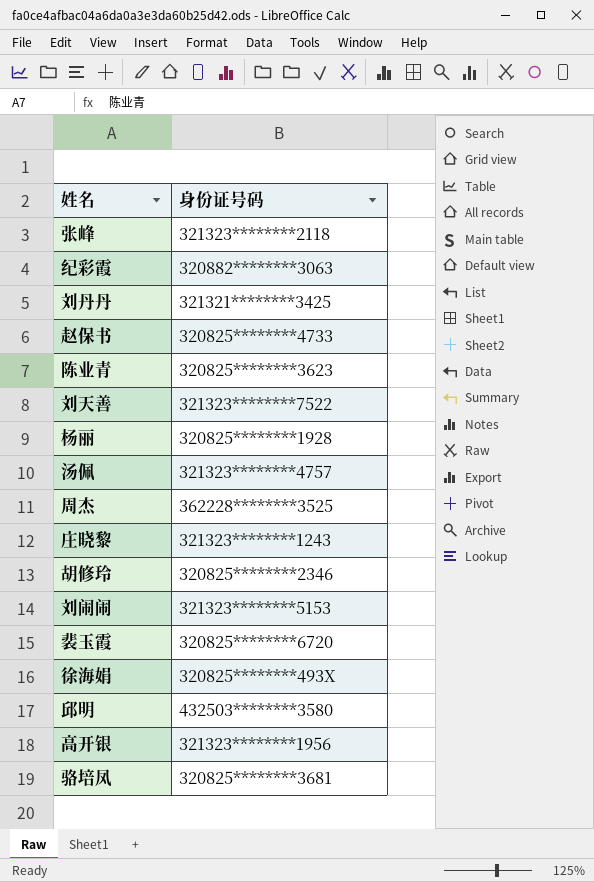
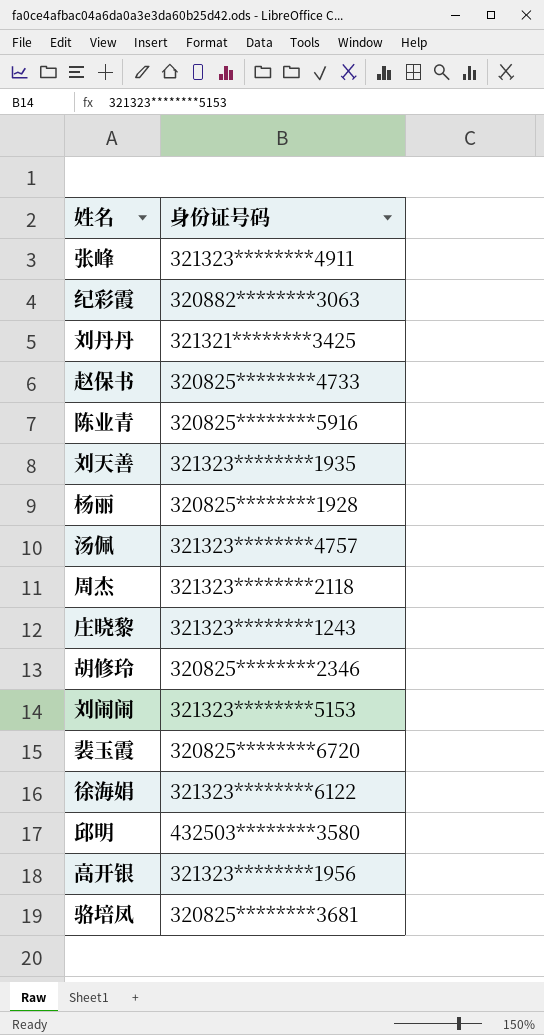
张峰 | 身份证号码: 321323********2118 -> 321323********4911
陈业青 | 身份证号码: 320825********3623 -> 320825********5916
刘天善 | 身份证号码: 321323********7522 -> 321323********1935
周杰 | 身份证号码: 362228********3525 -> 321323********2118
徐海娟 | 身份证号码: 320825********493X -> 321323********6122

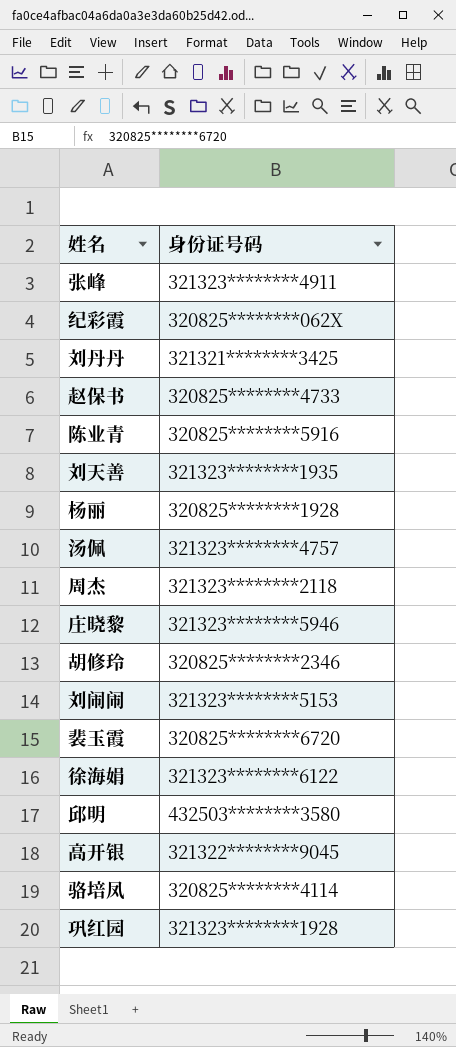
纪彩霞 | 身份证号码: 320882********3063 -> 320825********062X
庄晓黎 | 身份证号码: 321323********1243 -> 321323********5946
高开银 | 身份证号码: 321323********1956 -> 321322********9045
骆培凤 | 身份证号码: 320825********3681 -> 320825********4114
row 巩红园: none -> 321323********1928

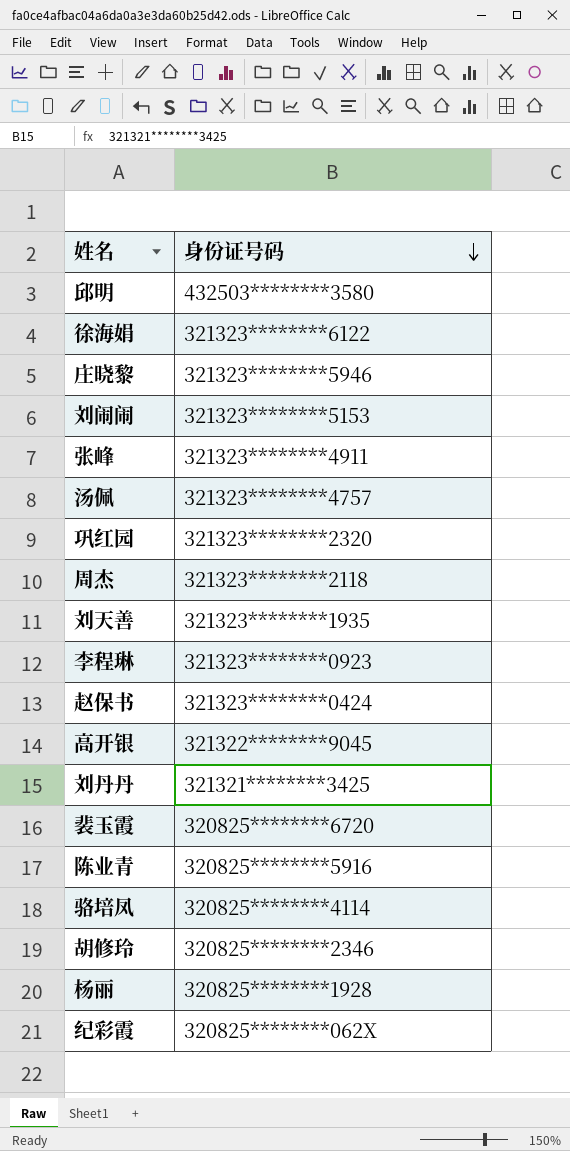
row order: none -> 身份证号码 descending
巩红园 | 身份证号码: 321323********1928 -> 321323********2320
row 李程琳: none -> 321323********0923
赵保书 | 身份证号码: 320825********4733 -> 321323********0424

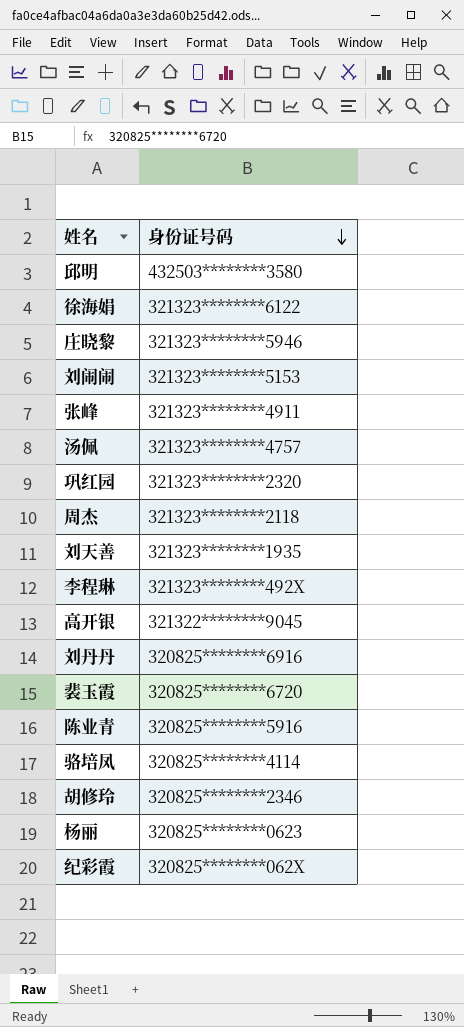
row 赵保书: 321323********0424 -> none
李程琳 | 身份证号码: 321323********0923 -> 321323********492X
刘丹丹 | 身份证号码: 321321********3425 -> 320825********6916
杨丽 | 身份证号码: 320825********1928 -> 320825********0623

